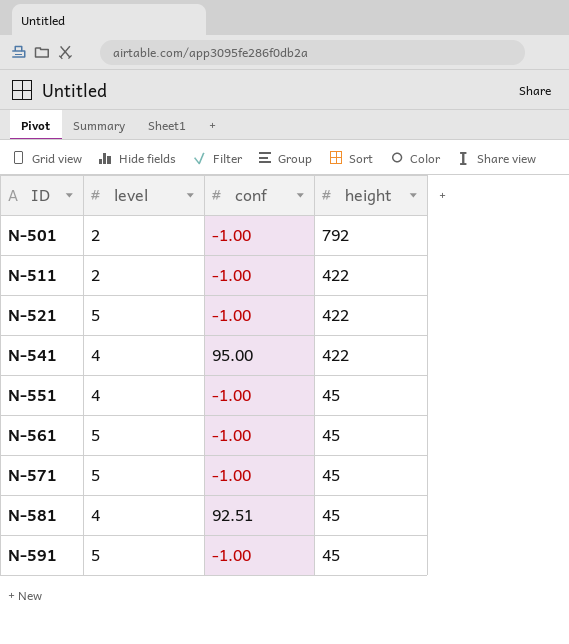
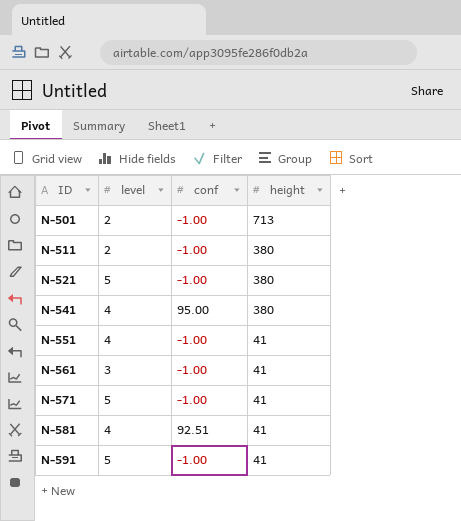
N-501 | height: 792 -> 713
N-511 | height: 422 -> 380
N-521 | height: 422 -> 380
N-541 | height: 422 -> 380
N-551 | height: 45 -> 41
N-561 | level: 5 -> 3
N-561 | height: 45 -> 41
N-571 | height: 45 -> 41
N-581 | height: 45 -> 41
N-591 | height: 45 -> 41

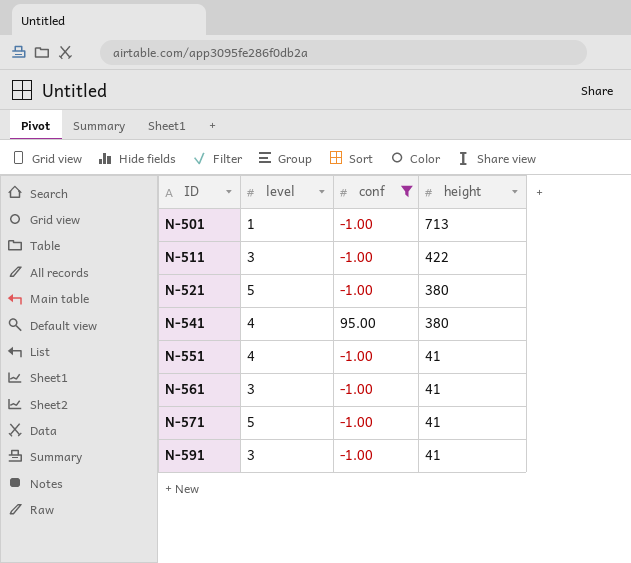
filter: none -> conf != 92.51
N-501 | level: 2 -> 1
N-511 | level: 2 -> 3
N-511 | height: 380 -> 422
N-591 | level: 5 -> 3

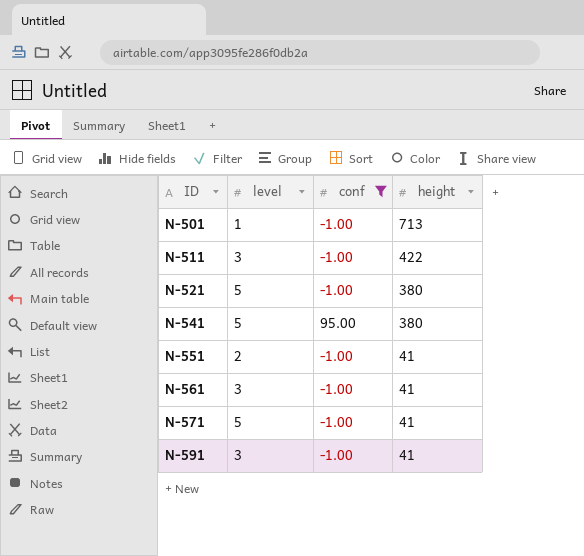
N-541 | level: 4 -> 5
N-551 | level: 4 -> 2

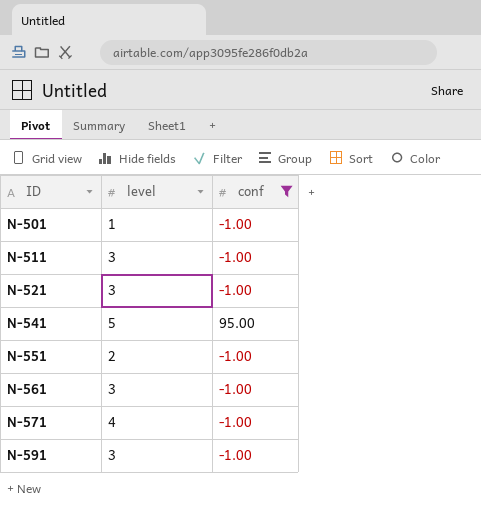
column height | position: 4 -> none
N-521 | level: 5 -> 3
N-571 | level: 5 -> 4

